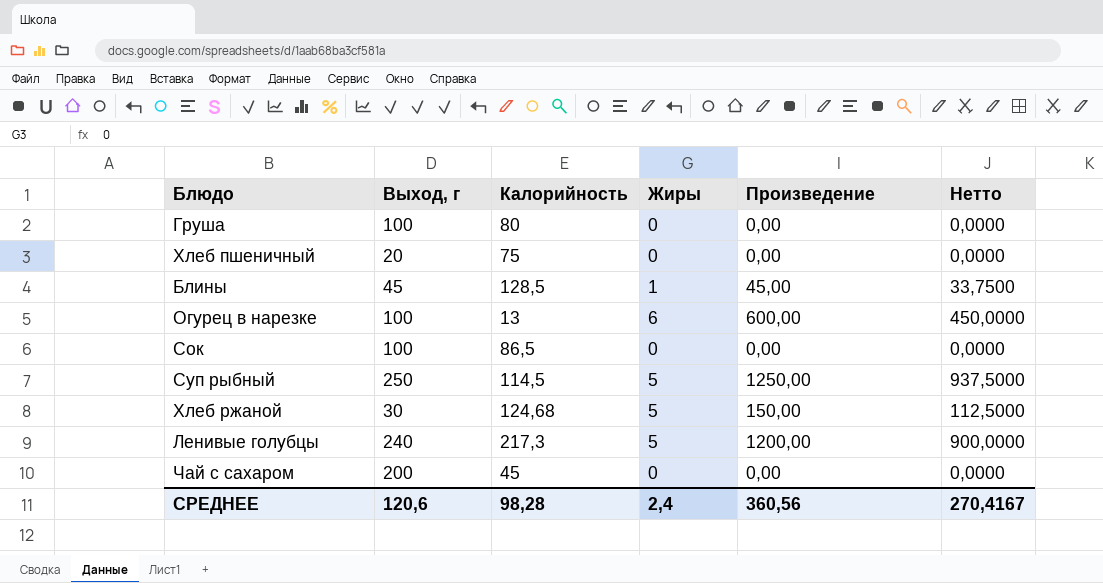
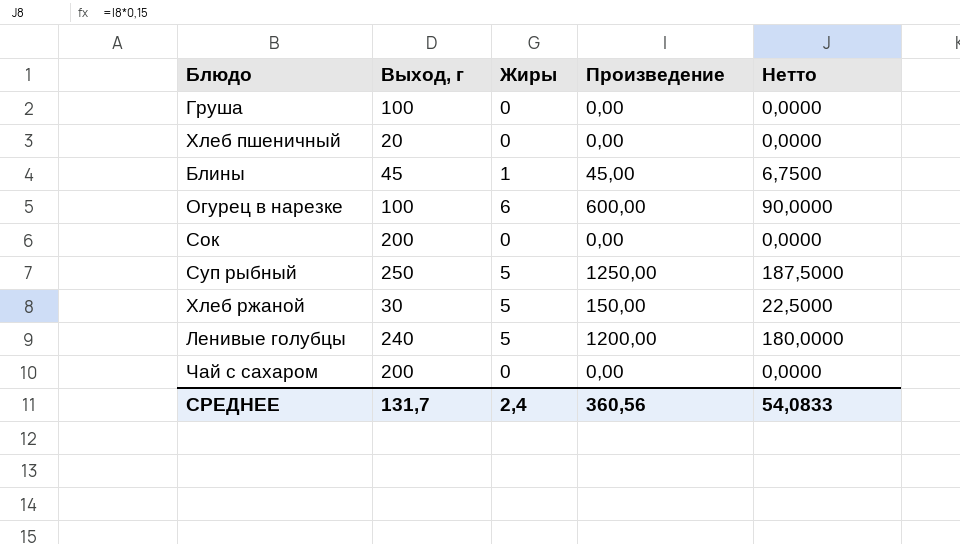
column Калорийность | position: 3 -> none
column Нетто | formula: [Произведение] * 0,75 -> [Произведение] * 0,15
Сок | Выход, г: 100 -> 200
СРЕДНЕЕ | Выход, г: 120,6 -> 131,7
СРЕДНЕЕ | Нетто: 270,4167 -> 54,0833

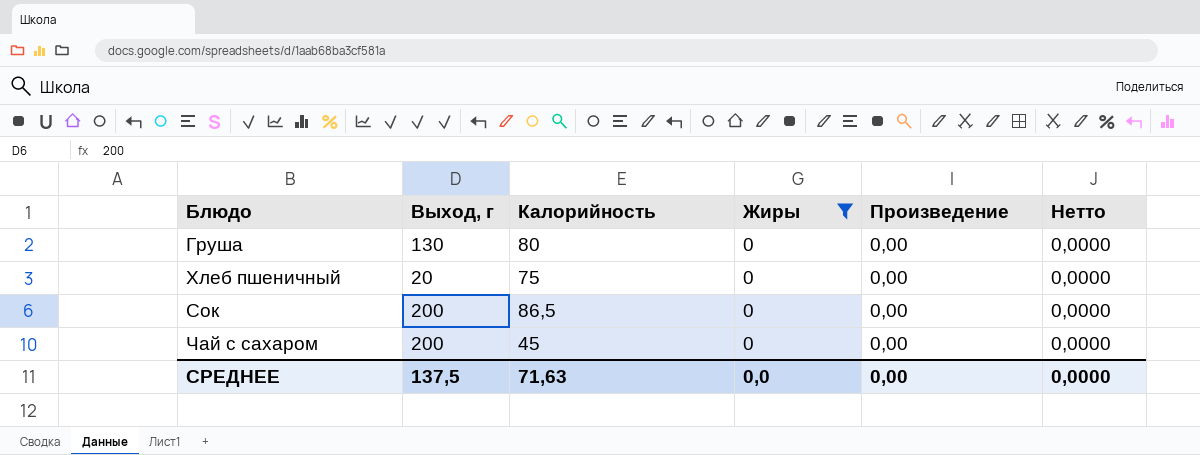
filter: none -> Жиры = 0
column Калорийность | position: none -> 3
Груша | Выход, г: 100 -> 130
СРЕДНЕЕ | Выход, г: 131,7 -> 137,5
СРЕДНЕЕ | Жиры: 2,4 -> 0,0
СРЕДНЕЕ | Произведение: 360,56 -> 0,00
СРЕДНЕЕ | Нетто: 54,0833 -> 0,0000

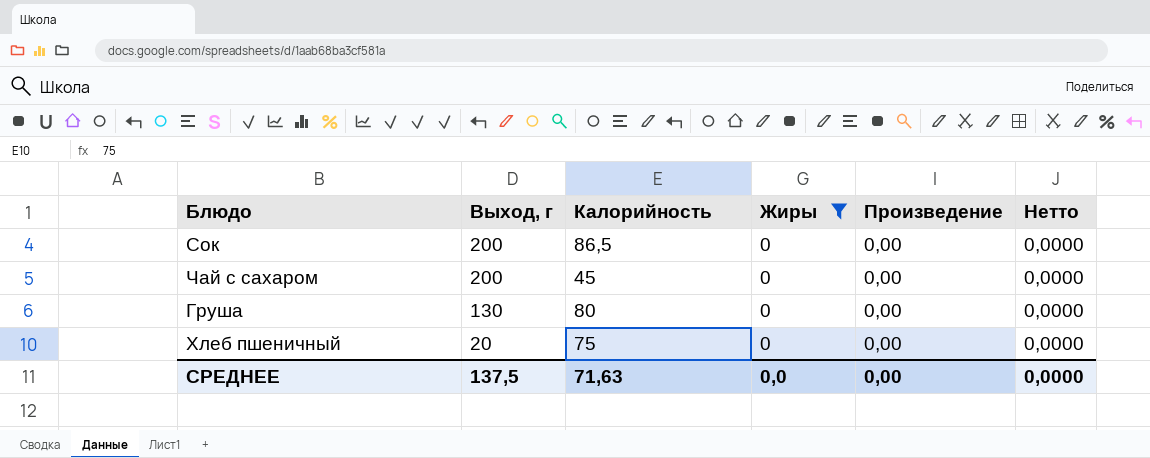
row order: none -> Выход, г descending

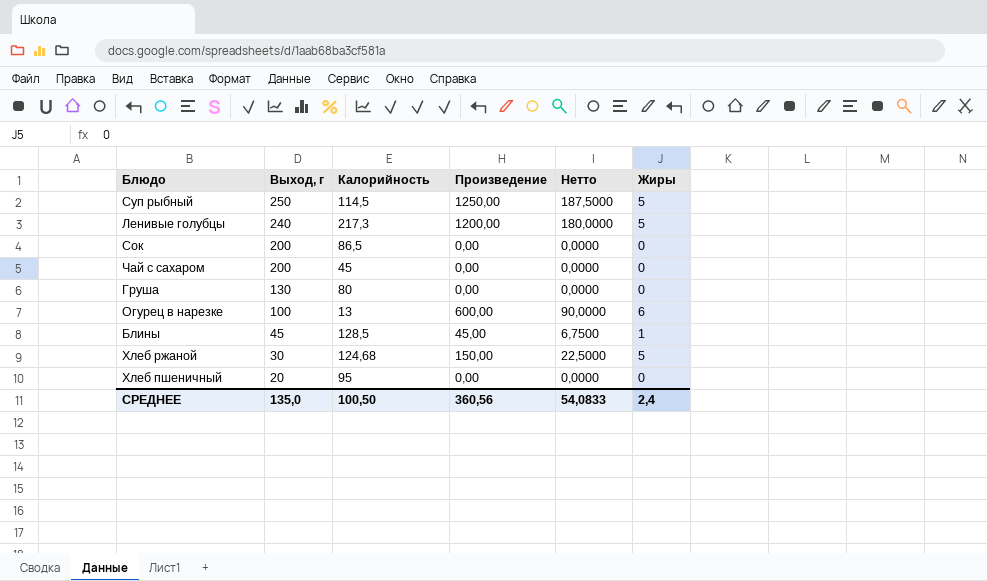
filter: Жиры = 0 -> none
column Жиры | position: 4 -> 6
Хлеб пшеничный | Калорийность: 75 -> 95
СРЕДНЕЕ | Выход, г: 137,5 -> 135,0
СРЕДНЕЕ | Калорийность: 71,63 -> 100,50
СРЕДНЕЕ | Произведение: 0,00 -> 360,56
СРЕДНЕЕ | Нетто: 0,0000 -> 54,0833
СРЕДНЕЕ | Жиры: 0,0 -> 2,4

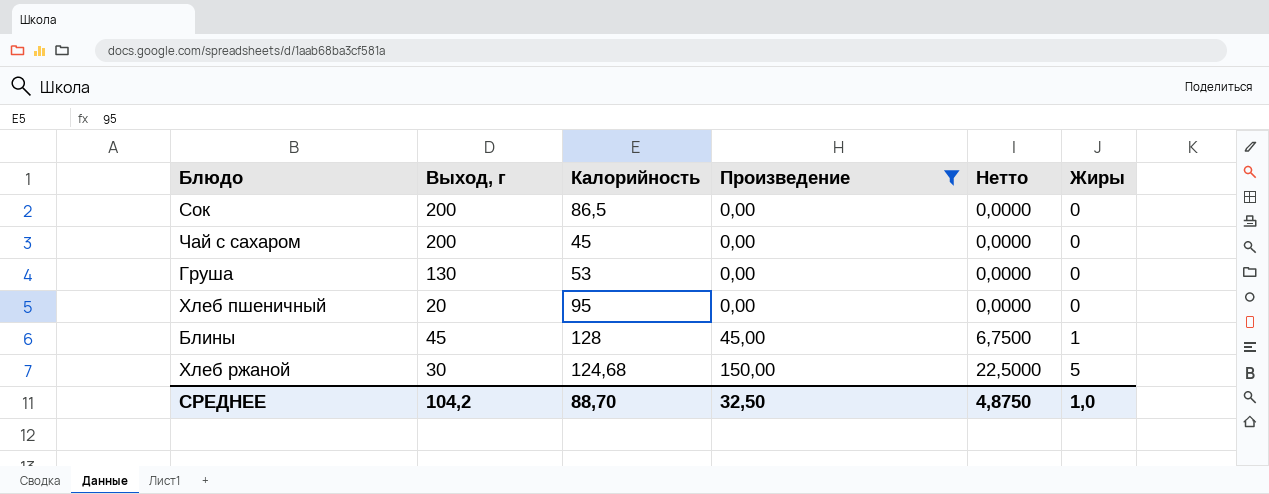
filter: none -> Произведение <= 150,00
row order: Выход, г descending -> Произведение ascending
Груша | Калорийность: 80 -> 53
Блины | Калорийность: 128,5 -> 128
СРЕДНЕЕ | Выход, г: 135,0 -> 104,2
СРЕДНЕЕ | Калорийность: 100,50 -> 88,70
СРЕДНЕЕ | Произведение: 360,56 -> 32,50
СРЕДНЕЕ | Нетто: 54,0833 -> 4,8750
СРЕДНЕЕ | Жиры: 2,4 -> 1,0

